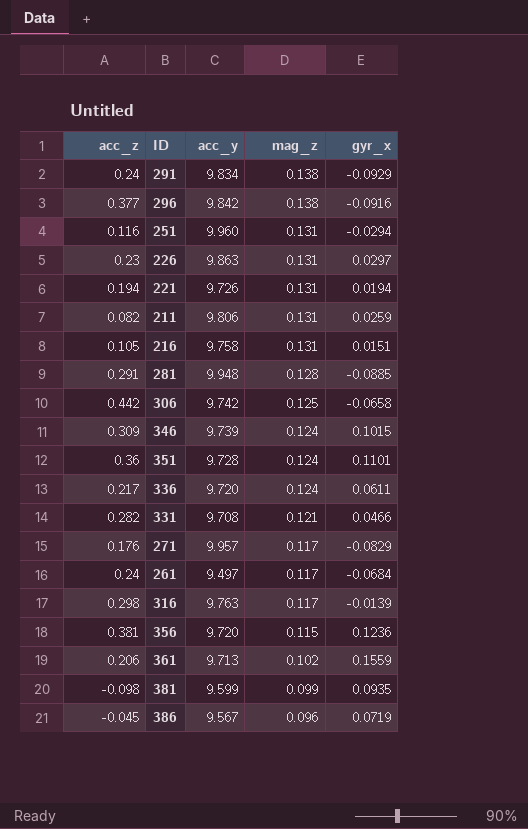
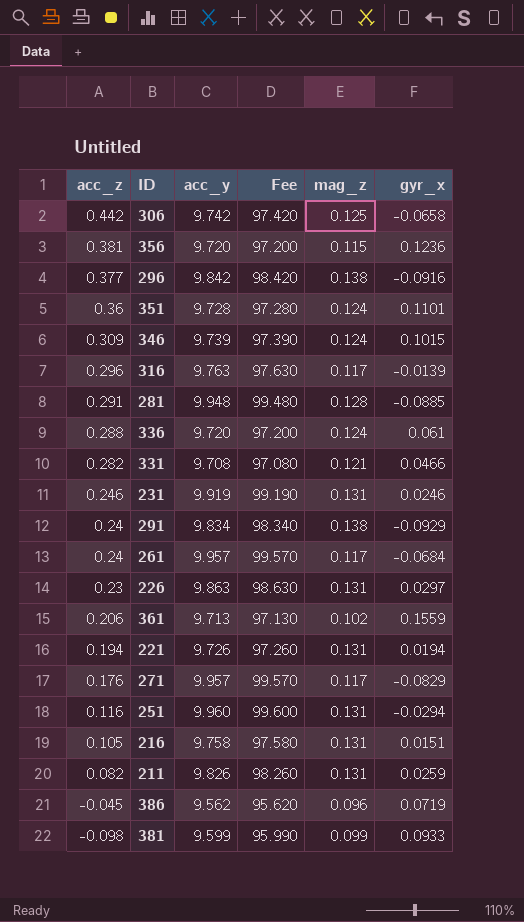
row order: mag_z descending -> acc_z descending
column Fee | formula: none -> [acc_y] * 10
316 | acc_z: 0.298 -> 0.296
336 | acc_z: 0.217 -> 0.288
336 | gyr_x: 0.0611 -> 0.061
row 231: none -> 0.246 | 9.919 | 99.190 | 0.131 | 0.0246
261 | acc_y: 9.497 -> 9.957
211 | acc_y: 9.806 -> 9.826
386 | acc_y: 9.567 -> 9.562
381 | gyr_x: 0.0935 -> 0.0933

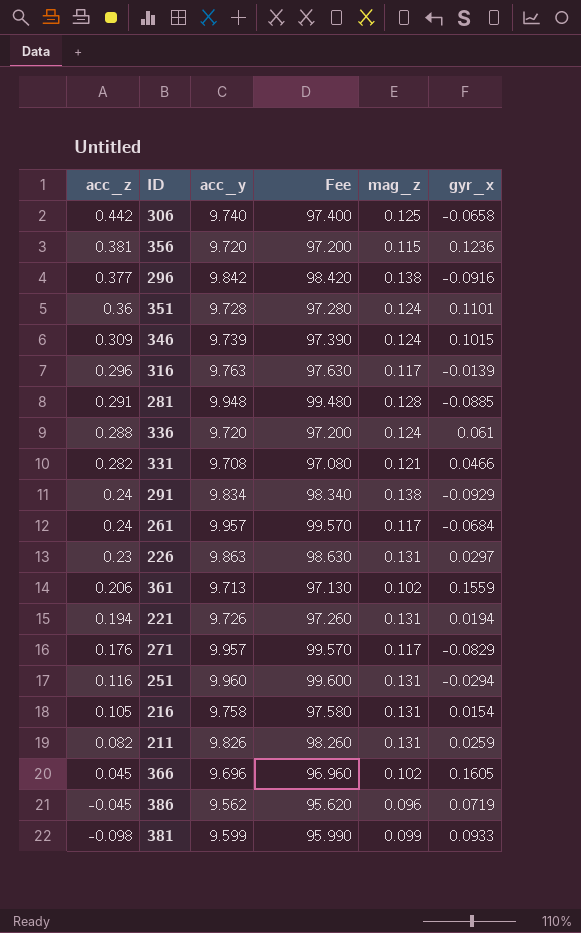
row 231: 0.246 | 9.919 | 99.190 | 0.131 | 0.0246 -> none
306 | acc_y: 9.742 -> 9.740
306 | Fee: 97.420 -> 97.400
216 | gyr_x: 0.0151 -> 0.0154
row 366: none -> 0.045 | 9.696 | 96.960 | 0.102 | 0.1605

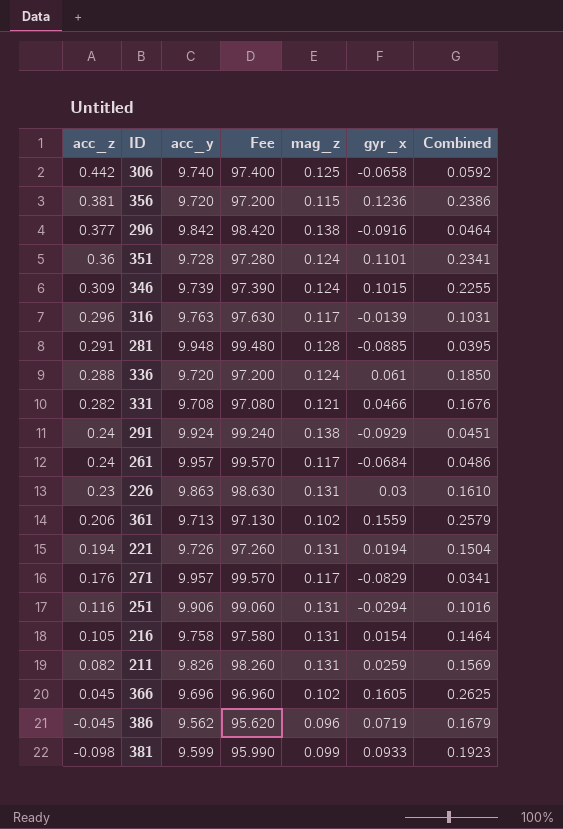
column Combined | formula: none -> [mag_z] + [gyr_x]
291 | acc_y: 9.834 -> 9.924
291 | Fee: 98.340 -> 99.240
226 | gyr_x: 0.0297 -> 0.03
251 | acc_y: 9.960 -> 9.906
251 | Fee: 99.600 -> 99.060

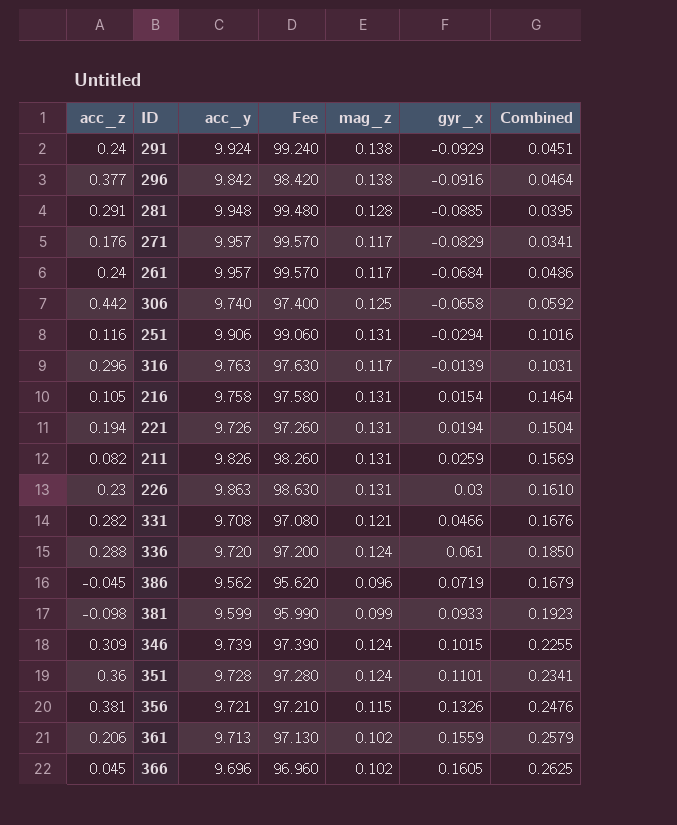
row order: acc_z descending -> gyr_x ascending
356 | acc_y: 9.720 -> 9.721
356 | Fee: 97.200 -> 97.210
356 | gyr_x: 0.1236 -> 0.1326
356 | Combined: 0.2386 -> 0.2476

